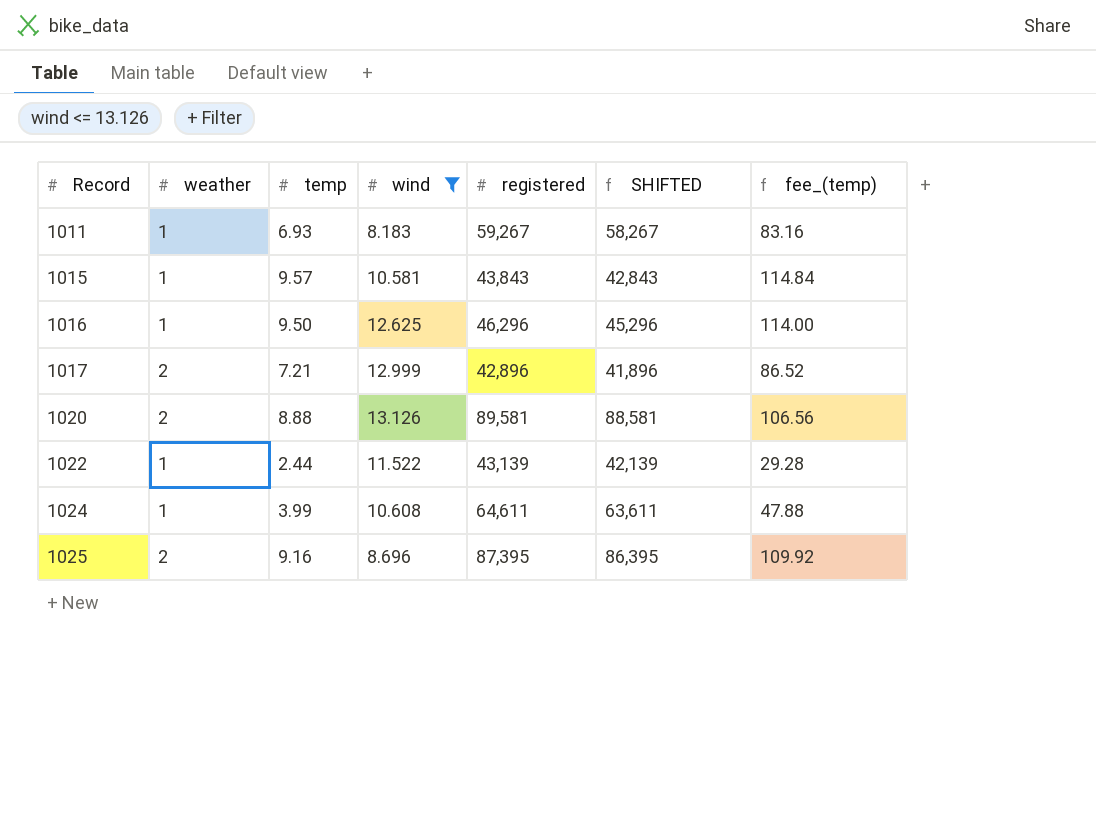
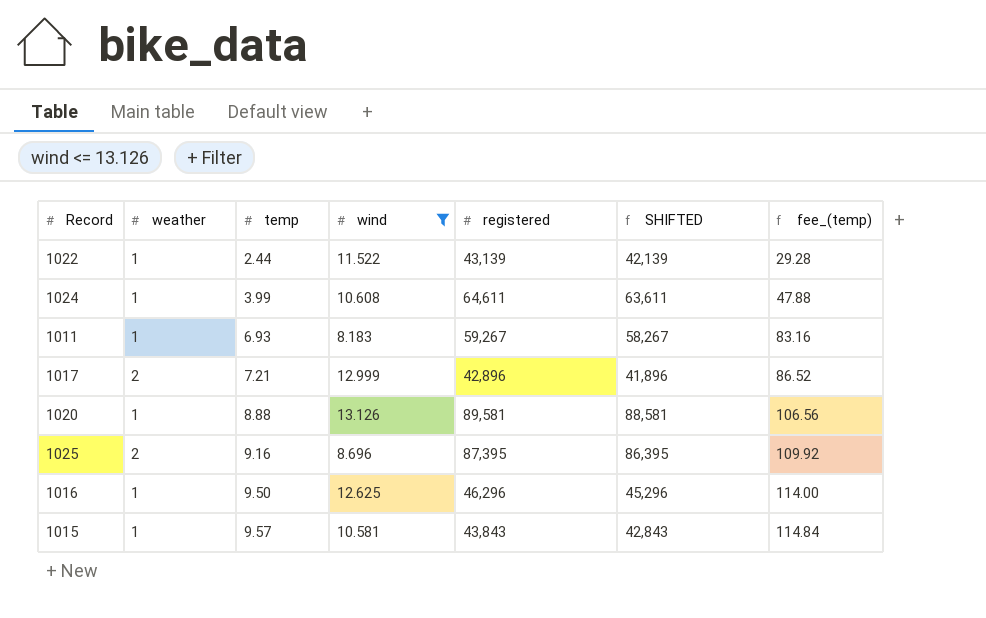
row order: Record ascending -> temp ascending
1020 | weather: 2 -> 1

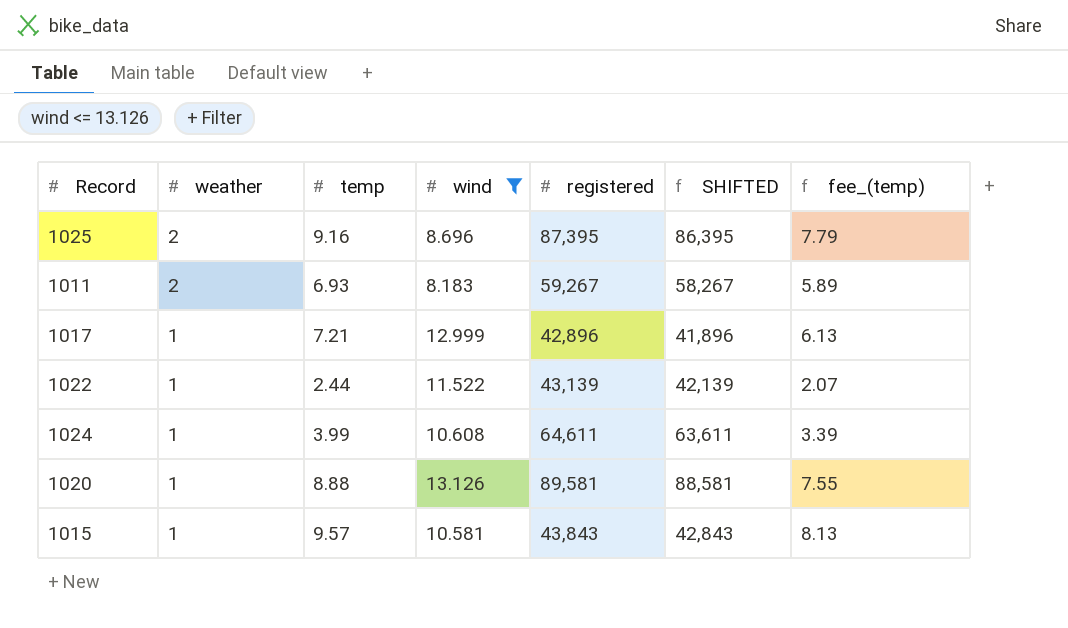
row order: temp ascending -> weather descending
column fee_(temp) | formula: [temp] * 12 -> [temp] * 0.85
row 1016: 1 | 9.50 | 12.625 | 46,296 | 45,296 | 114.00 -> none
1011 | weather: 1 -> 2
1017 | weather: 2 -> 1

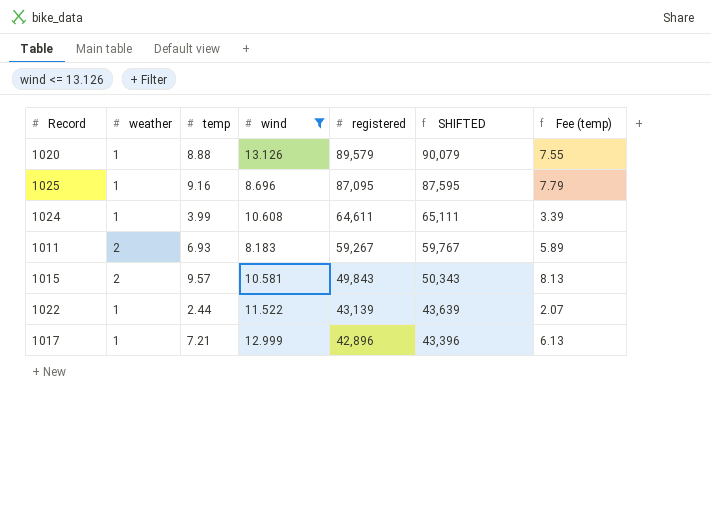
row order: weather descending -> registered descending
column SHIFTED | formula: [registered] - 1000 -> [registered] + 500
column name: fee_(temp) -> Fee (temp)
1020 | registered: 89,581 -> 89,579
1025 | weather: 2 -> 1
1025 | registered: 87,395 -> 87,095
1015 | weather: 1 -> 2
1015 | registered: 43,843 -> 49,843

